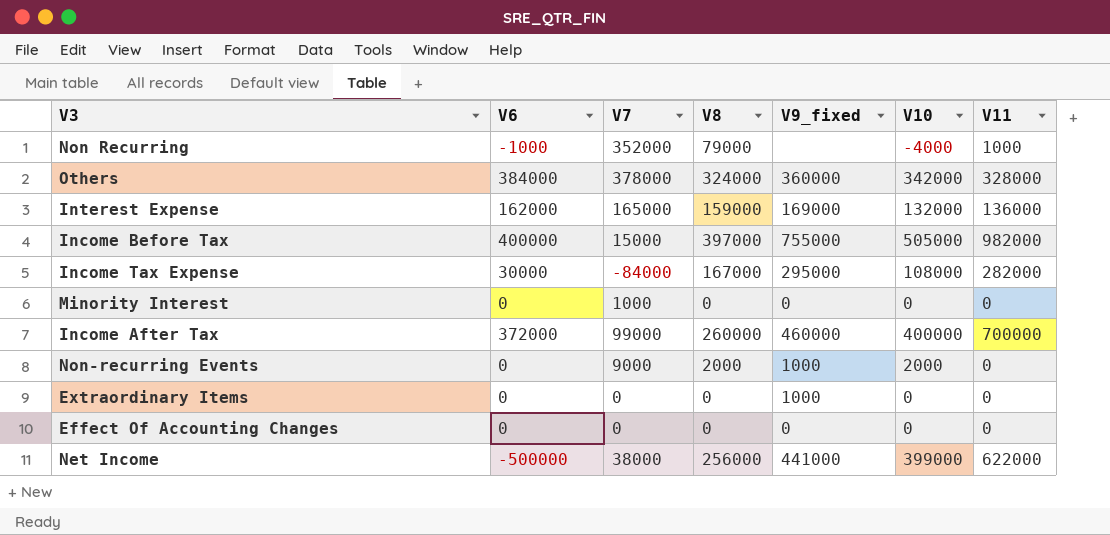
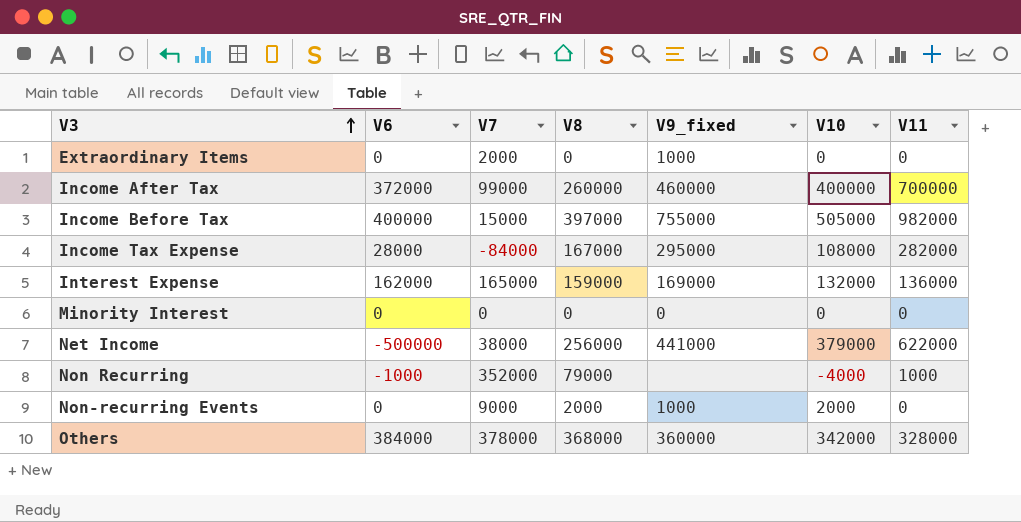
row order: none -> V3 ascending
row Effect Of Accounting Changes: 0 | 0 | 0 | 0 | 0 | 0 -> none
Extraordinary Items | V7: 0 -> 2000
Income Tax Expense | V6: 30000 -> 28000
Minority Interest | V7: 1000 -> 0
Net Income | V10: 399000 -> 379000
Others | V8: 324000 -> 368000

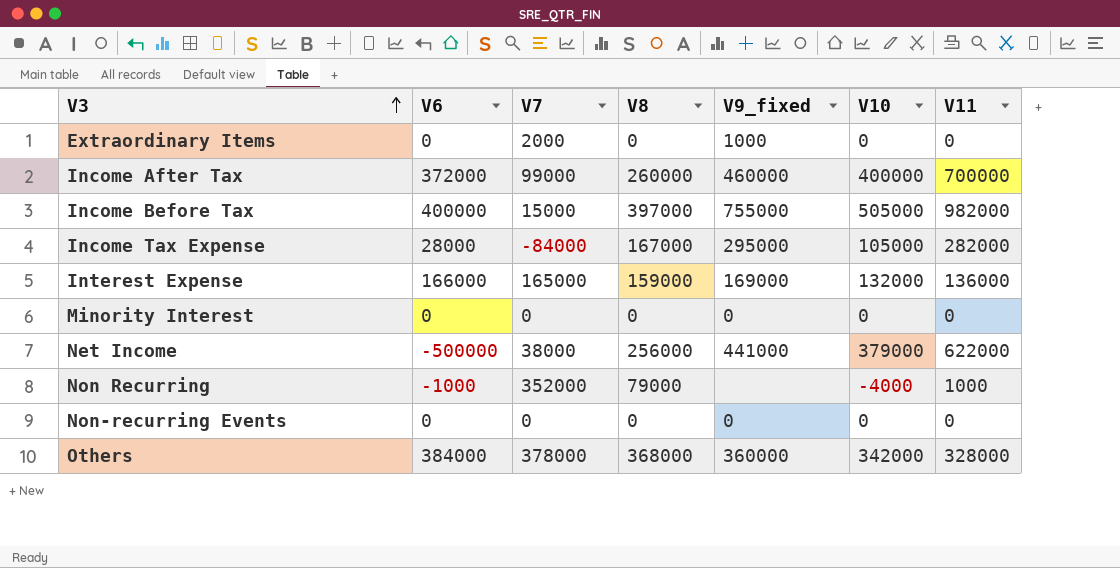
Income Tax Expense | V10: 108000 -> 105000
Interest Expense | V6: 162000 -> 166000
Non-recurring Events | V7: 9000 -> 0
Non-recurring Events | V8: 2000 -> 0
Non-recurring Events | V9_fixed: 1000 -> 0
Non-recurring Events | V10: 2000 -> 0

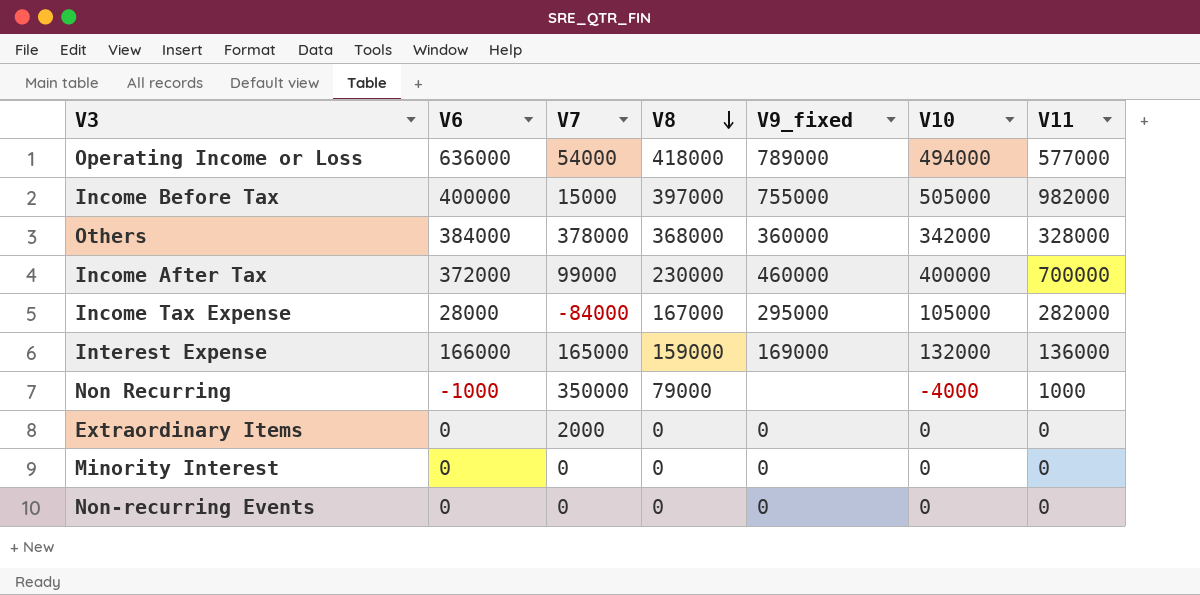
row order: V3 ascending -> V8 descending
row Net Income: -500000 | 38000 | 256000 | 441000 | 379000 | 622000 -> none
row Operating Income or Loss: none -> 636000 | 54000 | 418000 | 789000 | 494000 | 577000
Income After Tax | V8: 260000 -> 230000
Non Recurring | V7: 352000 -> 350000
Extraordinary Items | V9_fixed: 1000 -> 0

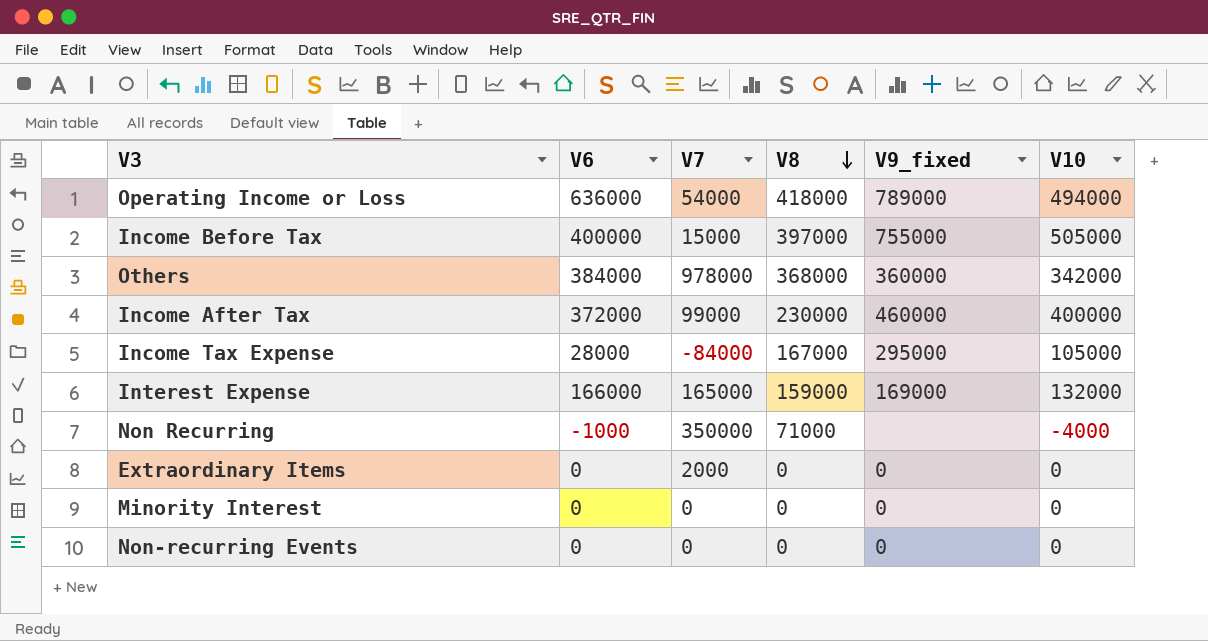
column V11 | position: 7 -> none
Others | V7: 378000 -> 978000
Non Recurring | V8: 79000 -> 71000

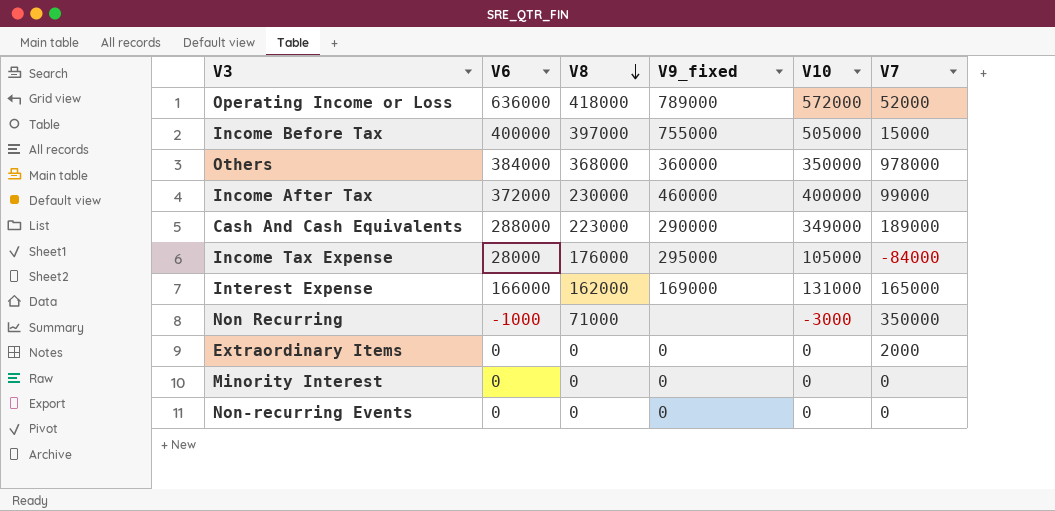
column V7 | position: 3 -> 6
Operating Income or Loss | V10: 494000 -> 572000
Operating Income or Loss | V7: 54000 -> 52000
Others | V10: 342000 -> 350000
row Cash And Cash Equivalents: none -> 288000 | 223000 | 290000 | 349000 | 189000
Income Tax Expense | V8: 167000 -> 176000
Interest Expense | V8: 159000 -> 162000
Interest Expense | V10: 132000 -> 131000
Non Recurring | V10: -4000 -> -3000

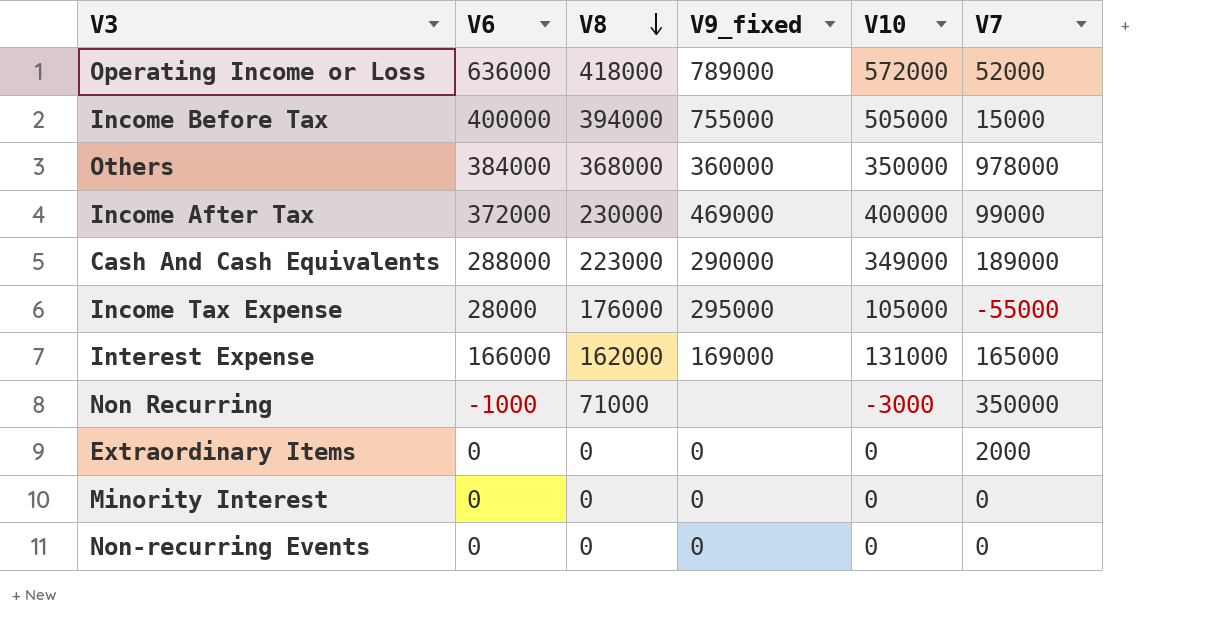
Income Before Tax | V8: 397000 -> 394000
Income After Tax | V9_fixed: 460000 -> 469000
Income Tax Expense | V7: -84000 -> -55000

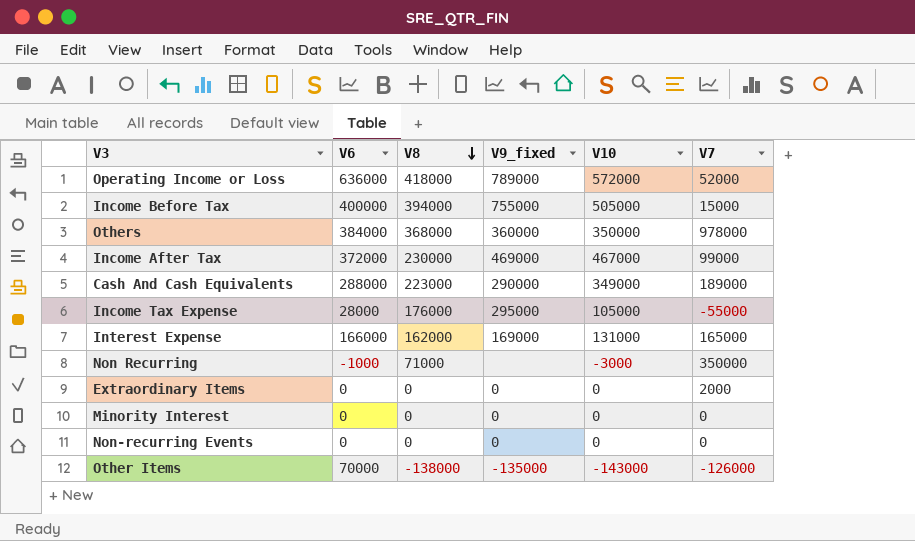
Income After Tax | V10: 400000 -> 467000
row Other Items: none -> 70000 | -138000 | -135000 | -143000 | -126000

